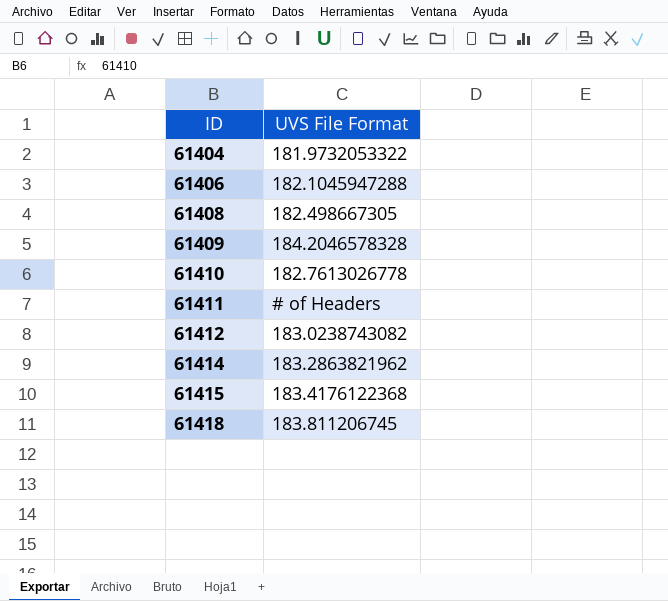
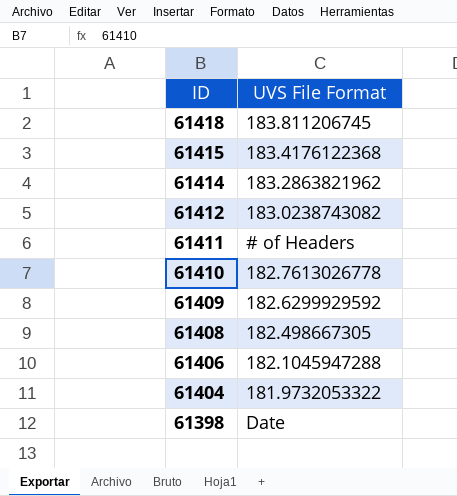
row order: ID ascending -> ID descending
61409 | UVS File Format: 184.2046578328 -> 182.6299929592
row 61398: none -> Date

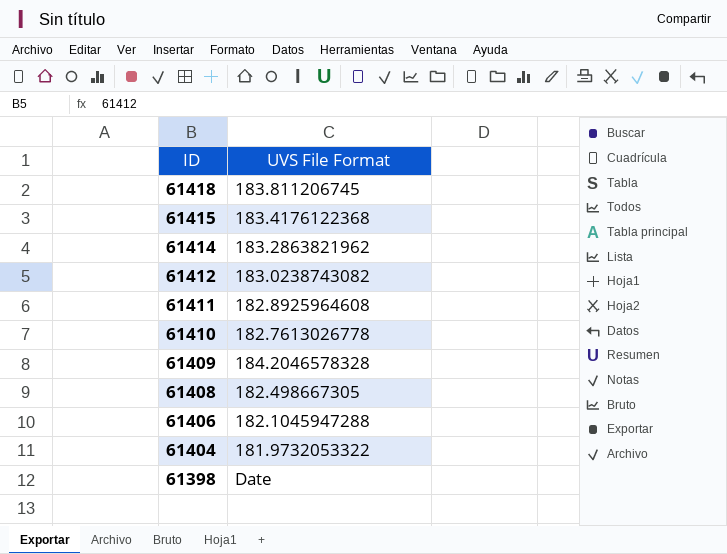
61411 | UVS File Format: # of Headers -> 182.8925964608
61409 | UVS File Format: 182.6299929592 -> 184.2046578328

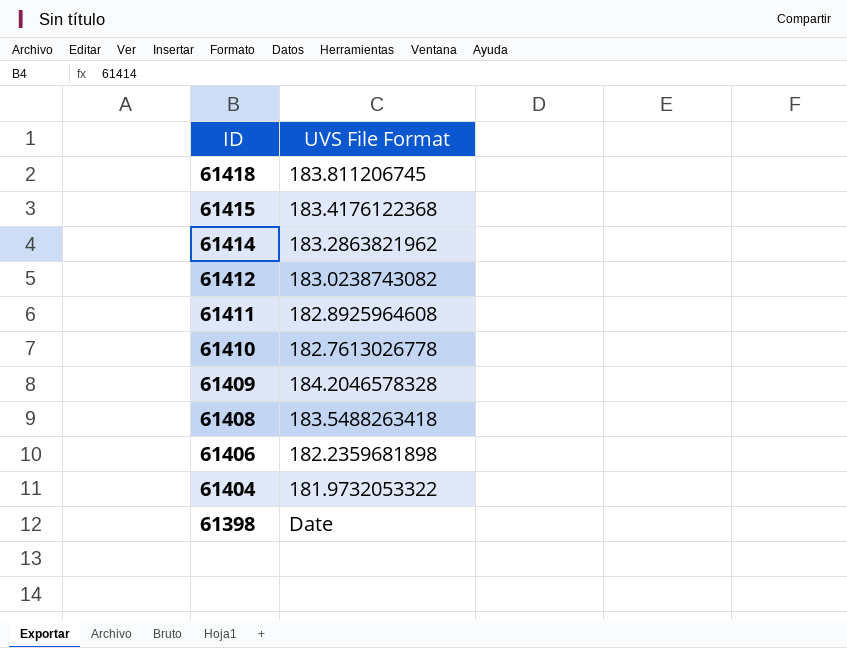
61408 | UVS File Format: 182.498667305 -> 183.5488263418
61406 | UVS File Format: 182.1045947288 -> 182.2359681898

